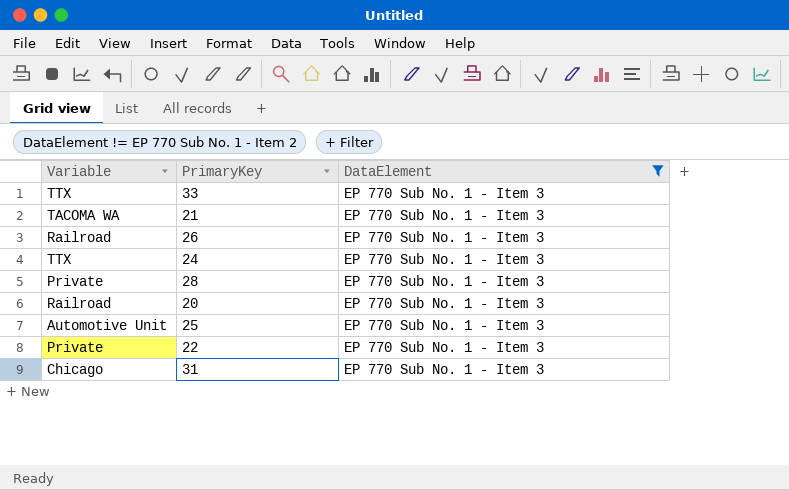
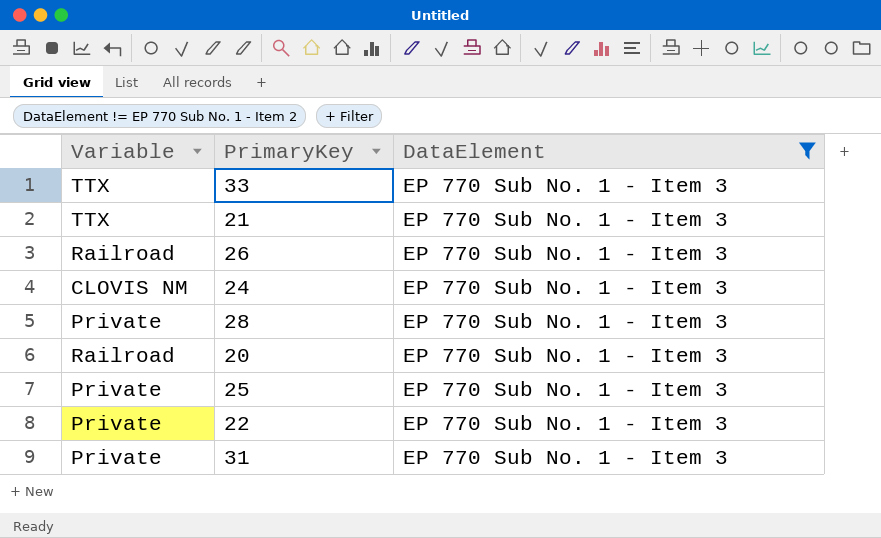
21 | Variable: TACOMA WA -> TTX
24 | Variable: TTX -> CLOVIS NM
25 | Variable: Automotive Unit -> Private
31 | Variable: Chicago -> Private

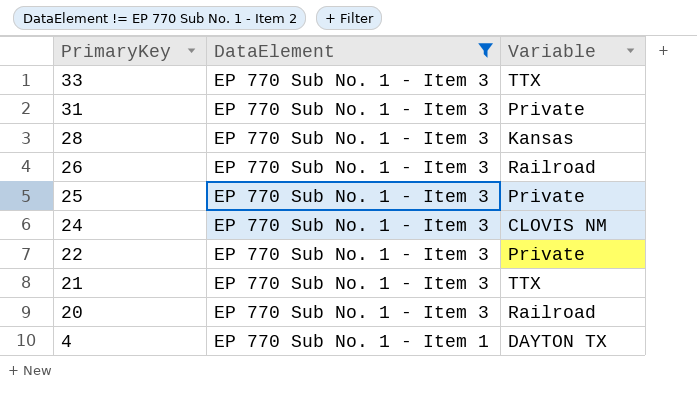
row order: none -> PrimaryKey descending
column Variable | position: 1 -> 3
28 | Variable: Private -> Kansas
row 4: none -> EP 770 Sub No. 1 - Item 1 | DAYTON TX

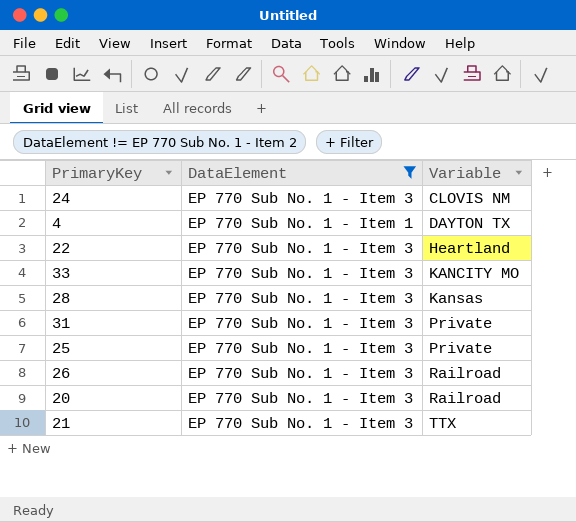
row order: PrimaryKey descending -> Variable ascending
22 | Variable: Private -> Heartland
33 | Variable: TTX -> KANCITY MO

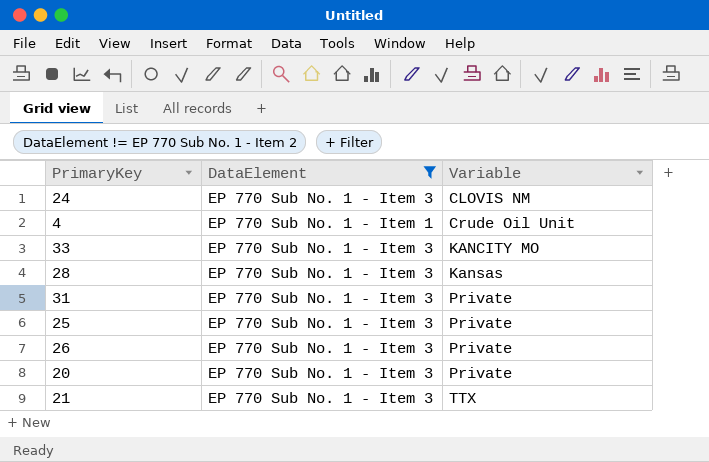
row 22: EP 770 Sub No. 1 - Item 3 | Heartland -> none
4 | Variable: DAYTON TX -> Crude Oil Unit
26 | Variable: Railroad -> Private
20 | Variable: Railroad -> Private

